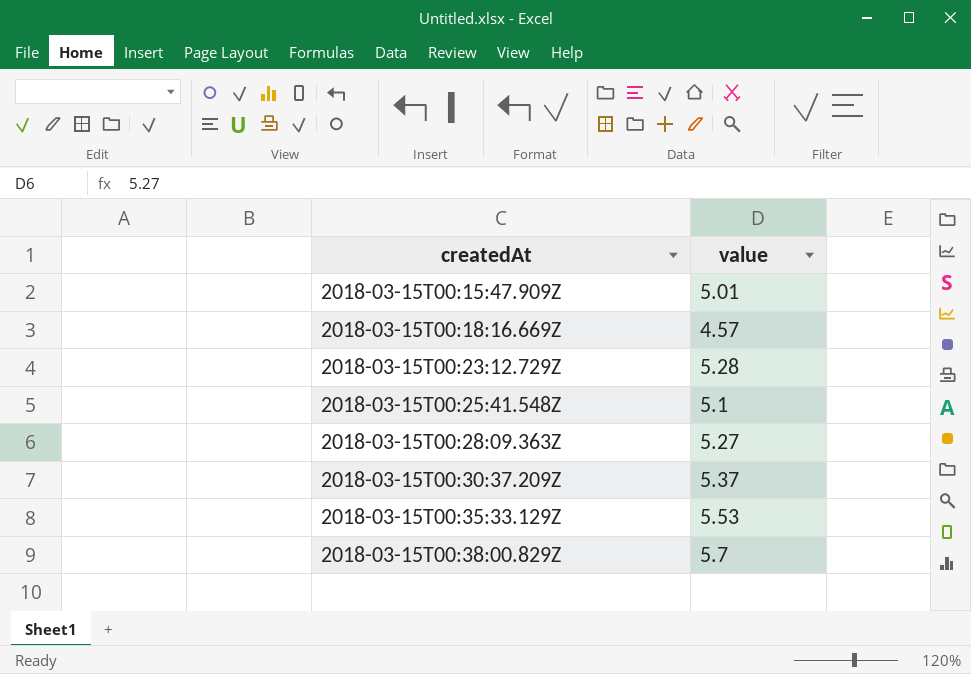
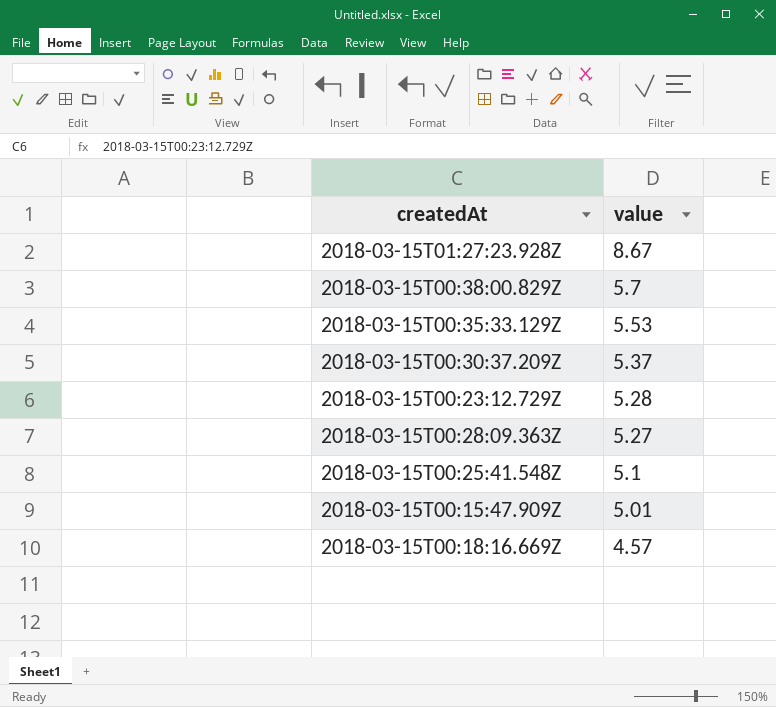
row order: createdAt ascending -> value descending
row 2018-03-15T01:27:23.928Z: none -> 8.67

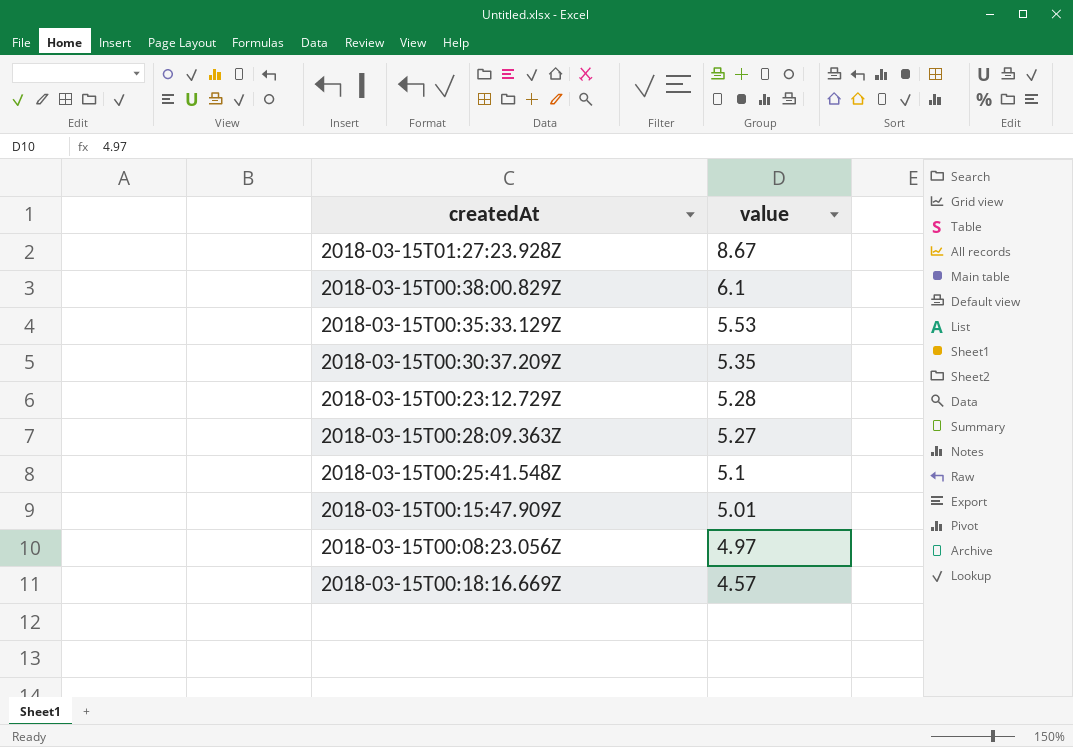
2018-03-15T00:38:00.829Z | value: 5.7 -> 6.1
2018-03-15T00:30:37.209Z | value: 5.37 -> 5.35
row 2018-03-15T00:08:23.056Z: none -> 4.97

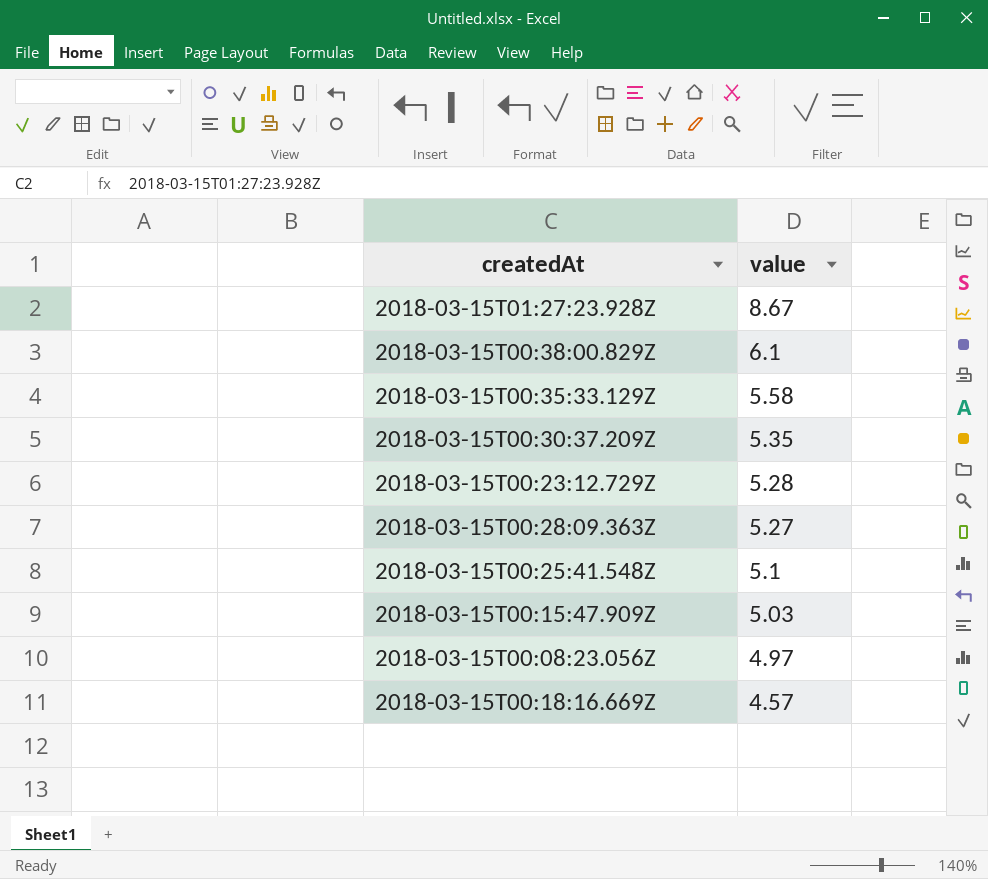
2018-03-15T00:35:33.129Z | value: 5.53 -> 5.58
2018-03-15T00:15:47.909Z | value: 5.01 -> 5.03

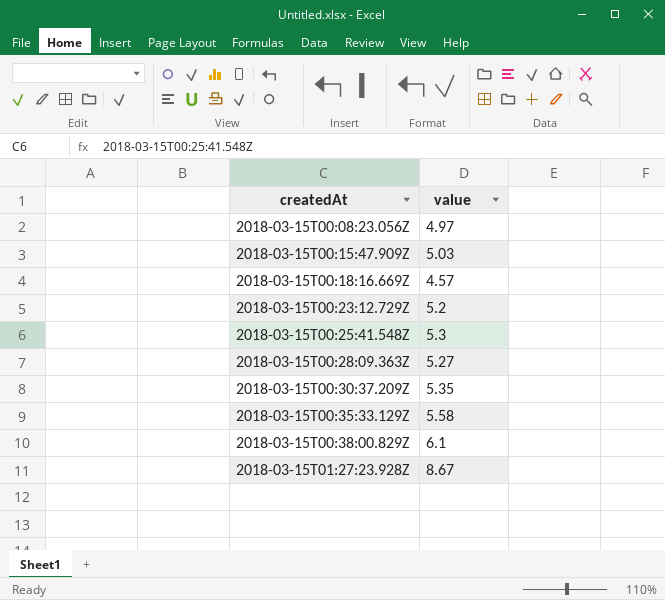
row order: value descending -> createdAt ascending
2018-03-15T00:23:12.729Z | value: 5.28 -> 5.2
2018-03-15T00:25:41.548Z | value: 5.1 -> 5.3

